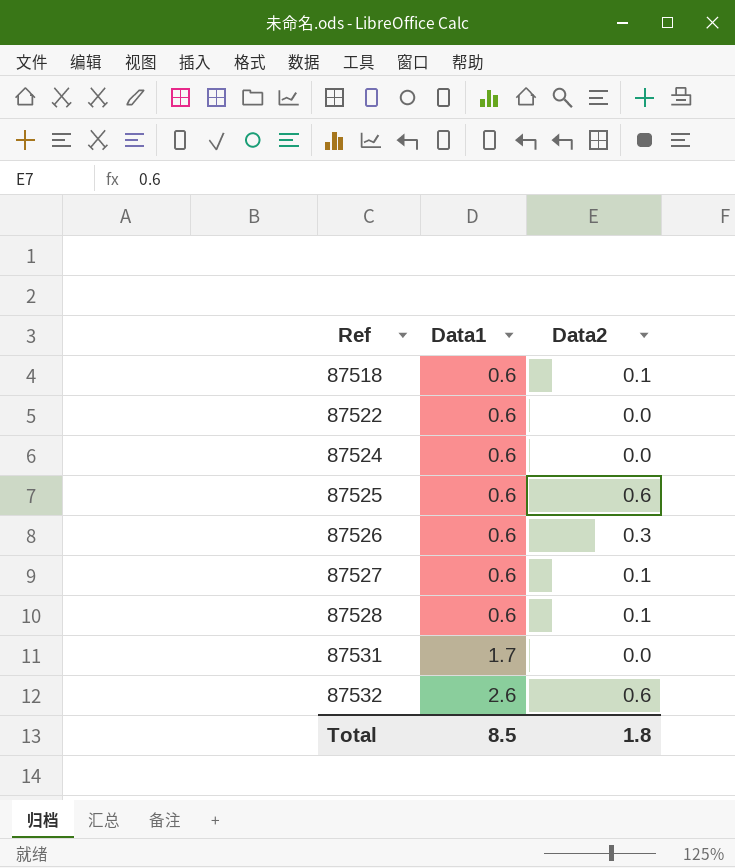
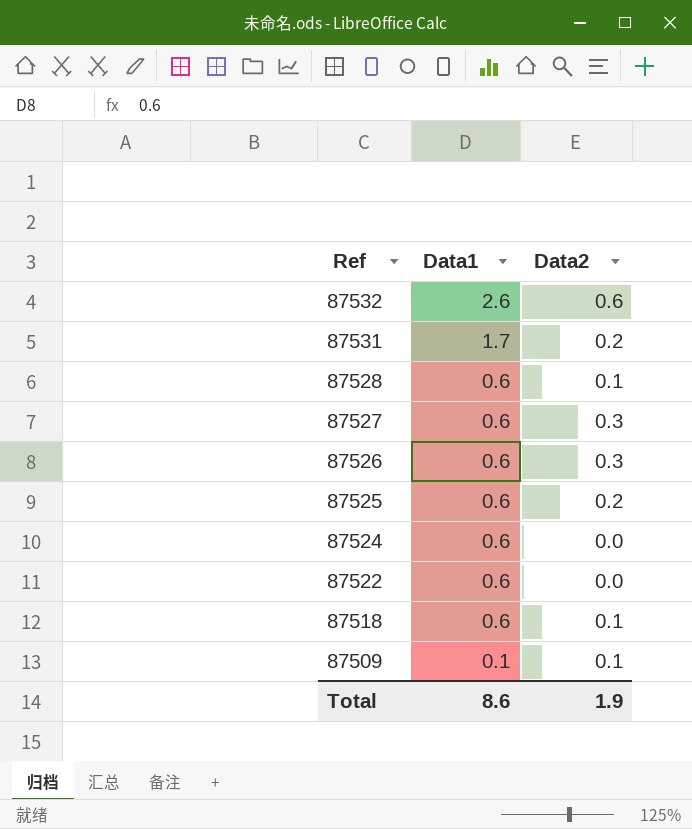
row order: Ref ascending -> Ref descending
87531 | Data2: 0.0 -> 0.2
87527 | Data2: 0.1 -> 0.3
87525 | Data2: 0.6 -> 0.2
row 87509: none -> 0.1 | 0.1
Total | Data1: 8.5 -> 8.6
Total | Data2: 1.8 -> 1.9

